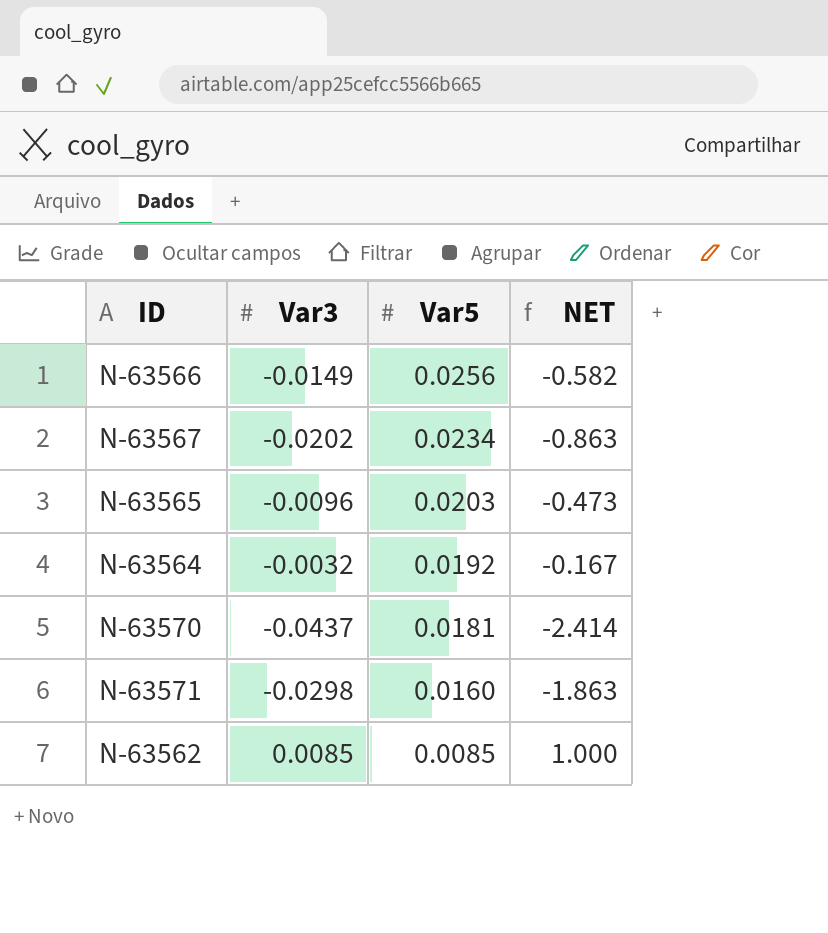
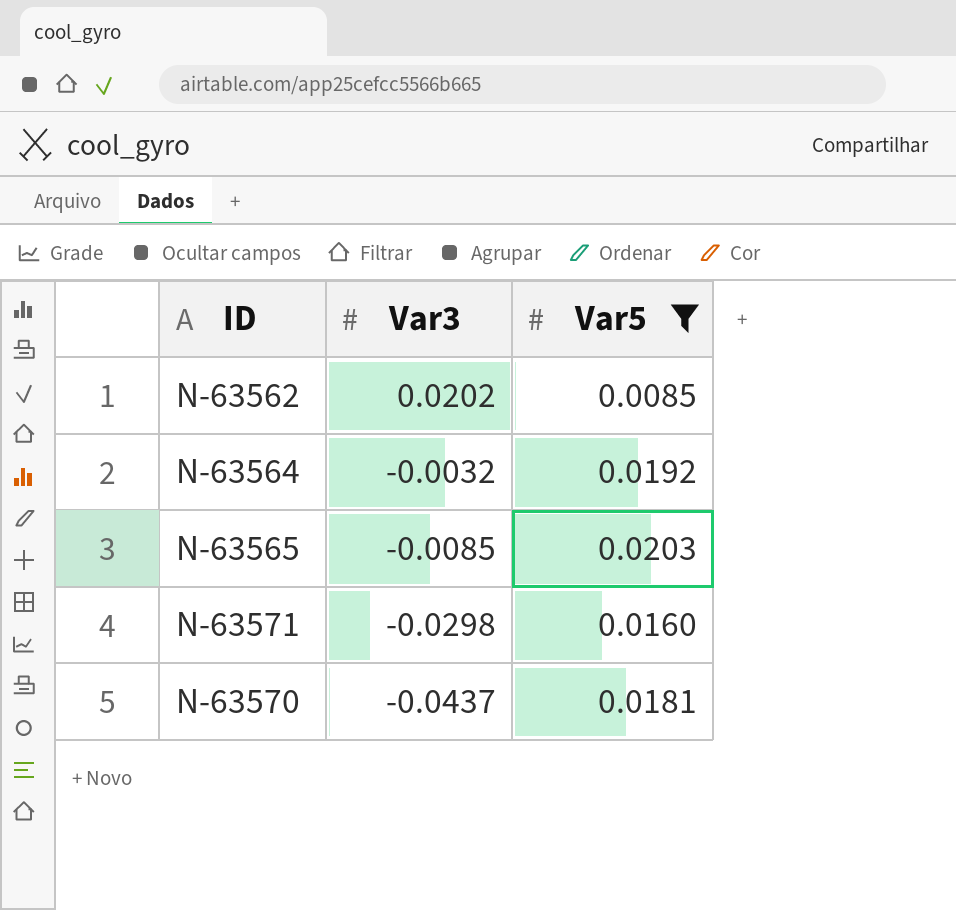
filter: none -> Var5 <= 0.0203
row order: Var5 descending -> Var3 descending
column NET | formula: [Var3] / [Var5] -> none
N-63562 | Var3: 0.0085 -> 0.0202
N-63565 | Var3: -0.0096 -> -0.0085

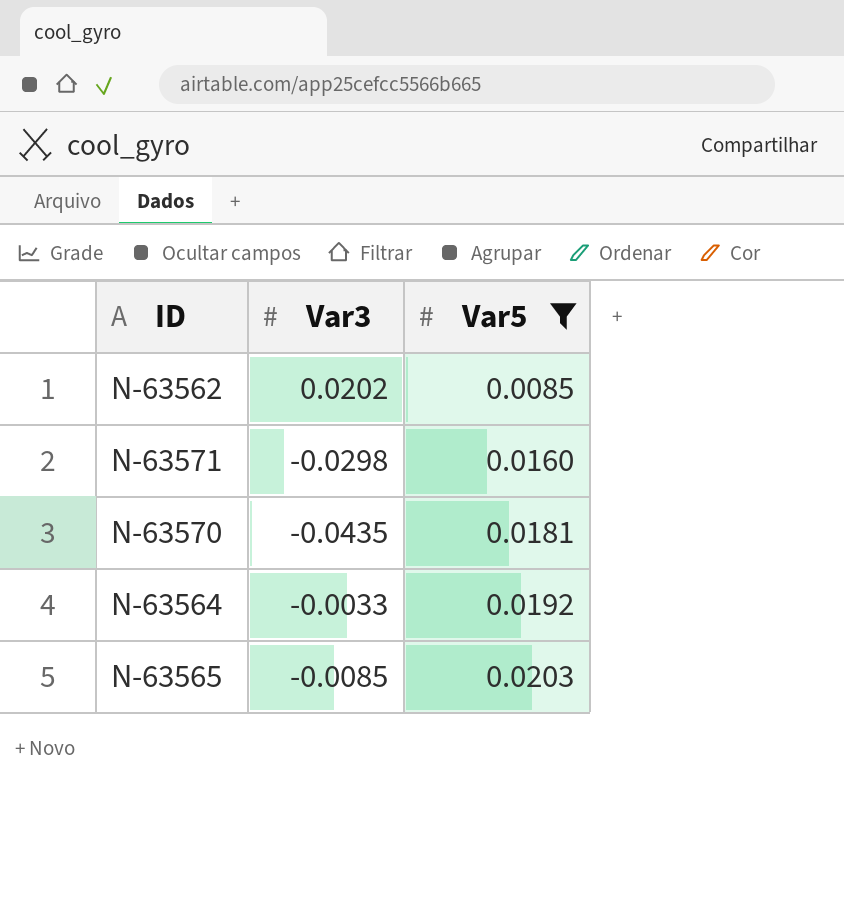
row order: Var3 descending -> Var5 ascending
N-63570 | Var3: -0.0437 -> -0.0435
N-63564 | Var3: -0.0032 -> -0.0033

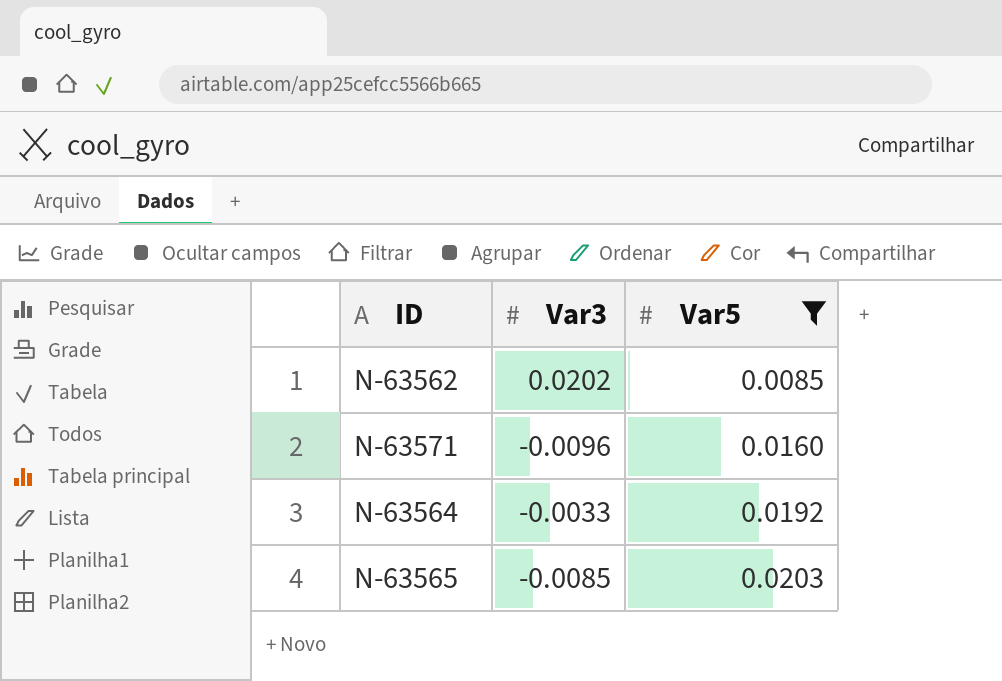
row N-63570: -0.0435 | 0.0181 -> none
N-63571 | Var3: -0.0298 -> -0.0096

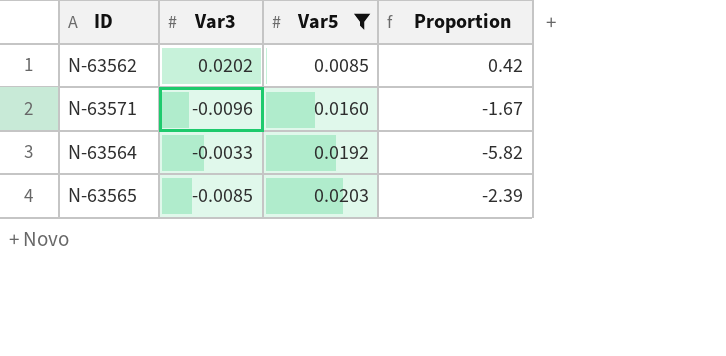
column Proportion | formula: none -> [Var5] / [Var3]

